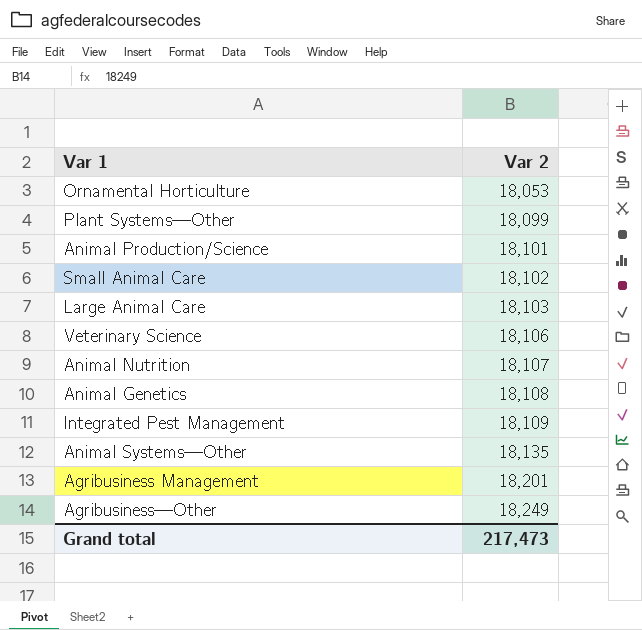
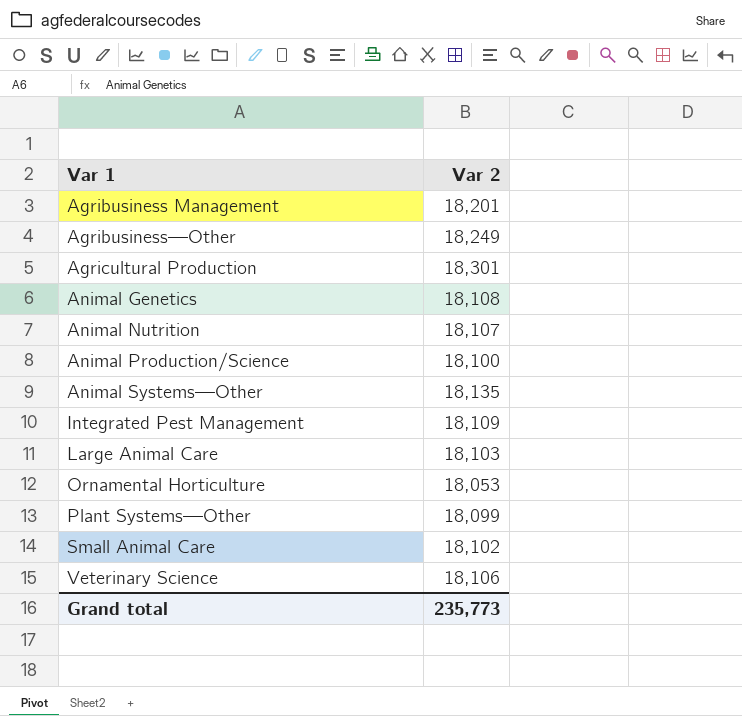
row order: Var 2 ascending -> Var 1 ascending
row Agricultural Production: none -> 18,301
Animal Production/Science | Var 2: 18,101 -> 18,100
Grand total | Var 2: 217,473 -> 235,773

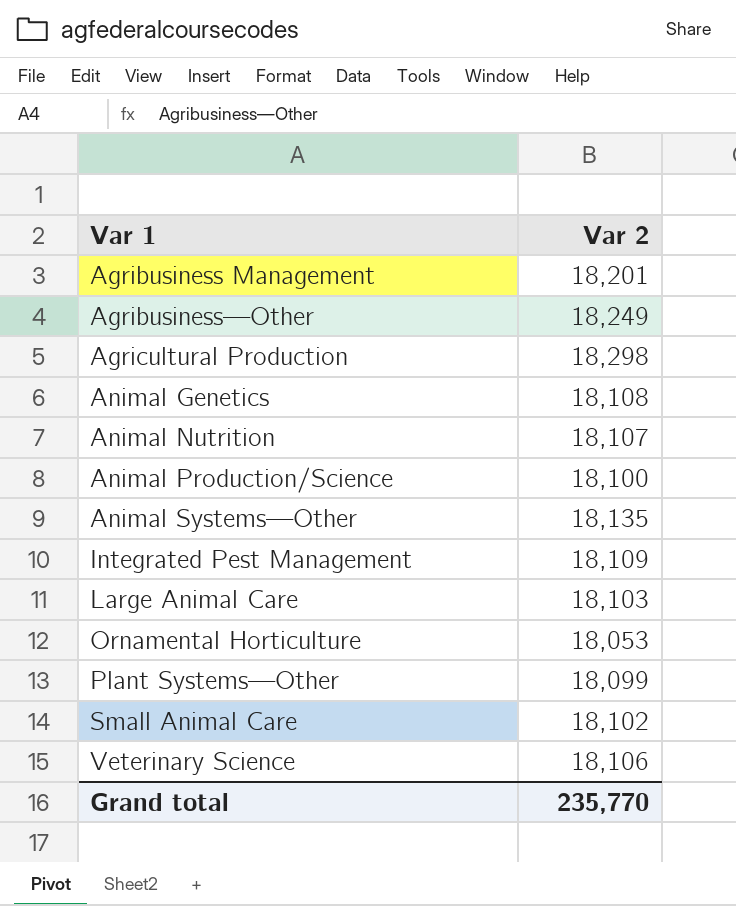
Agricultural Production | Var 2: 18,301 -> 18,298
Grand total | Var 2: 235,773 -> 235,770

